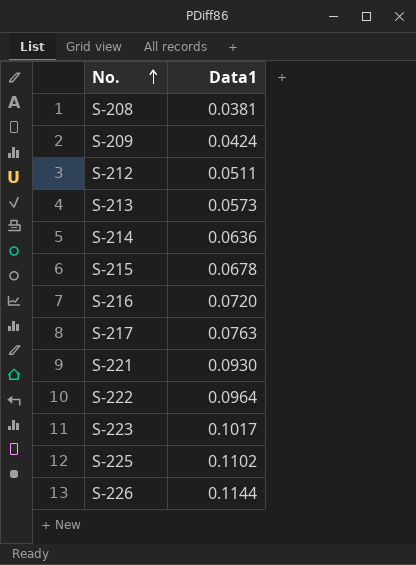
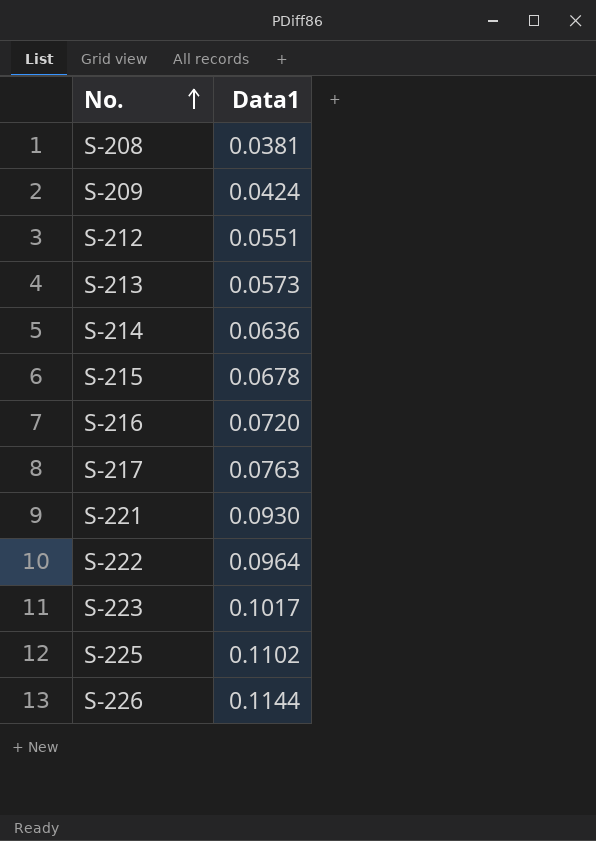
S-212 | Data1: 0.0511 -> 0.0551

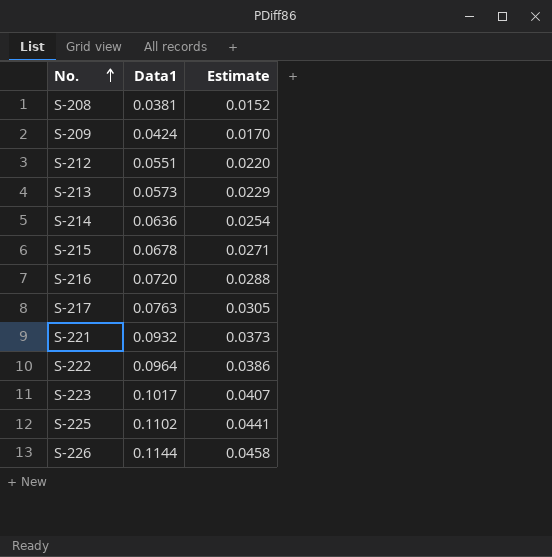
column Estimate | formula: none -> [Data1] * 0.4
S-221 | Data1: 0.0930 -> 0.0932

